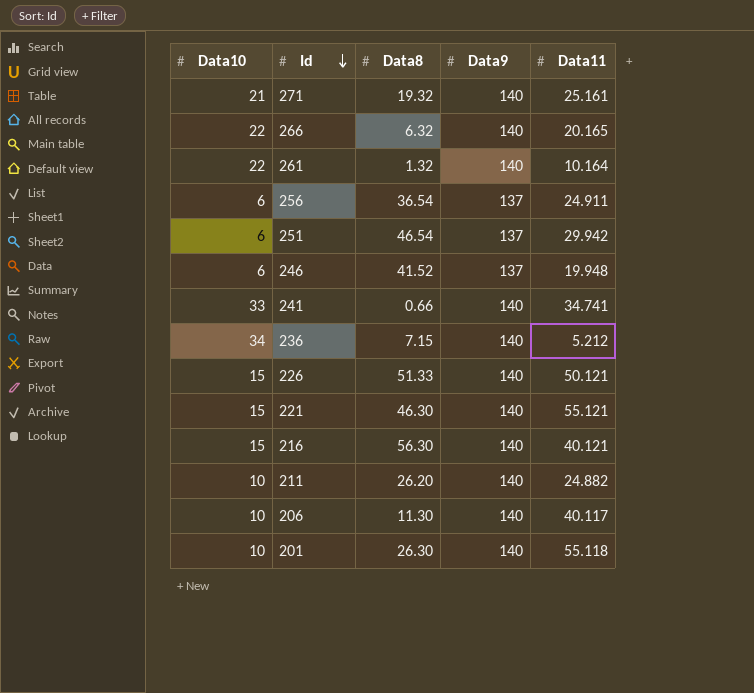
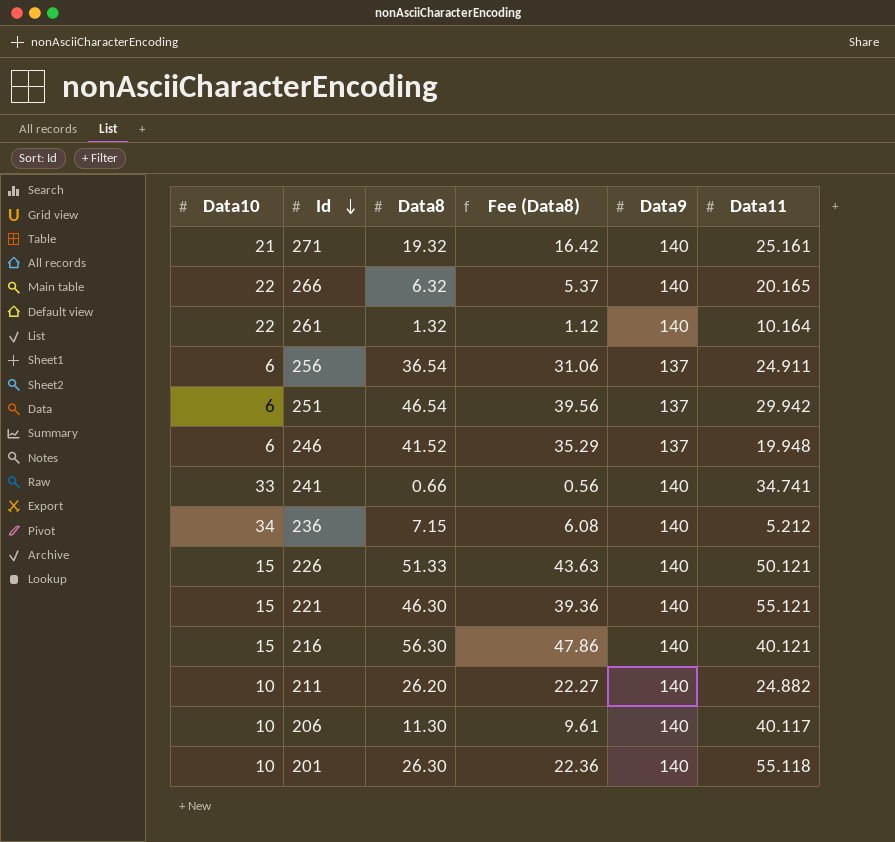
column Fee (Data8) | formula: none -> [Data8] * 0.85

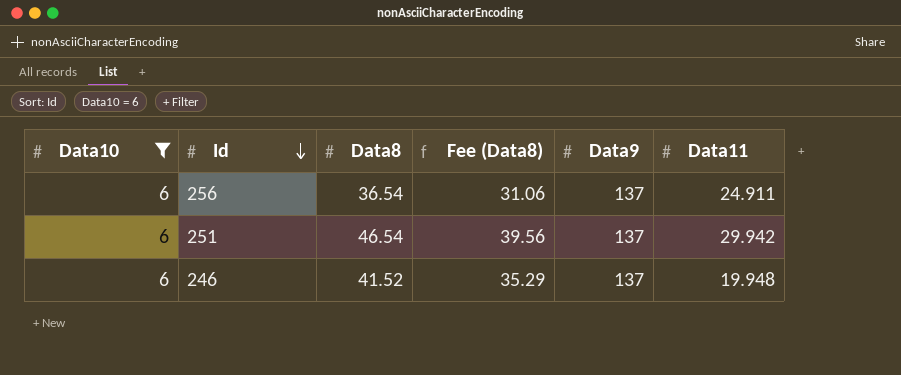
filter: none -> Data10 = 6

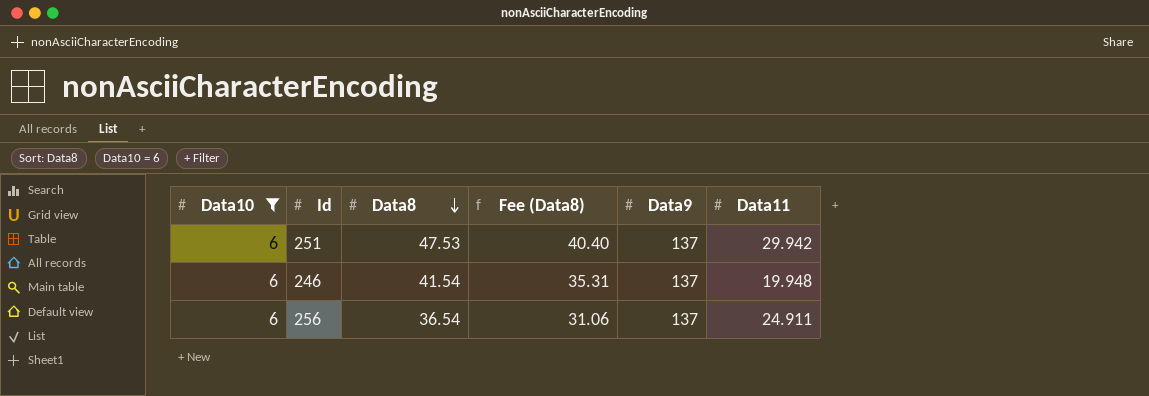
row order: Id descending -> Data8 descending
251 | Data8: 46.54 -> 47.53
251 | Fee (Data8): 39.56 -> 40.40
246 | Data8: 41.52 -> 41.54
246 | Fee (Data8): 35.29 -> 35.31

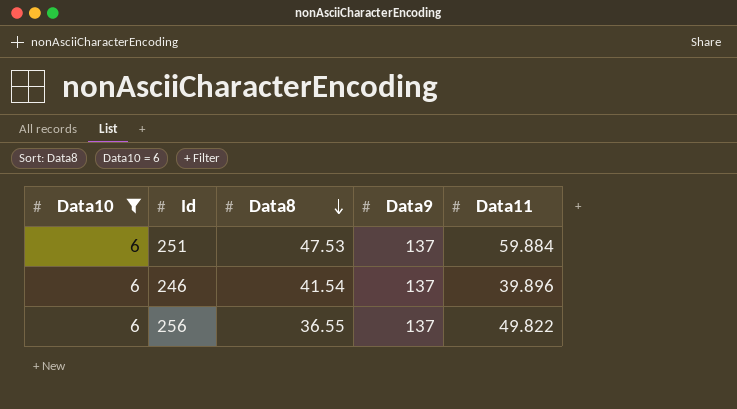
column Fee (Data8) | formula: [Data8] * 0.85 -> none
251 | Data11: 29.942 -> 59.884
246 | Data11: 19.948 -> 39.896
256 | Data8: 36.54 -> 36.55
256 | Data11: 24.911 -> 49.822

